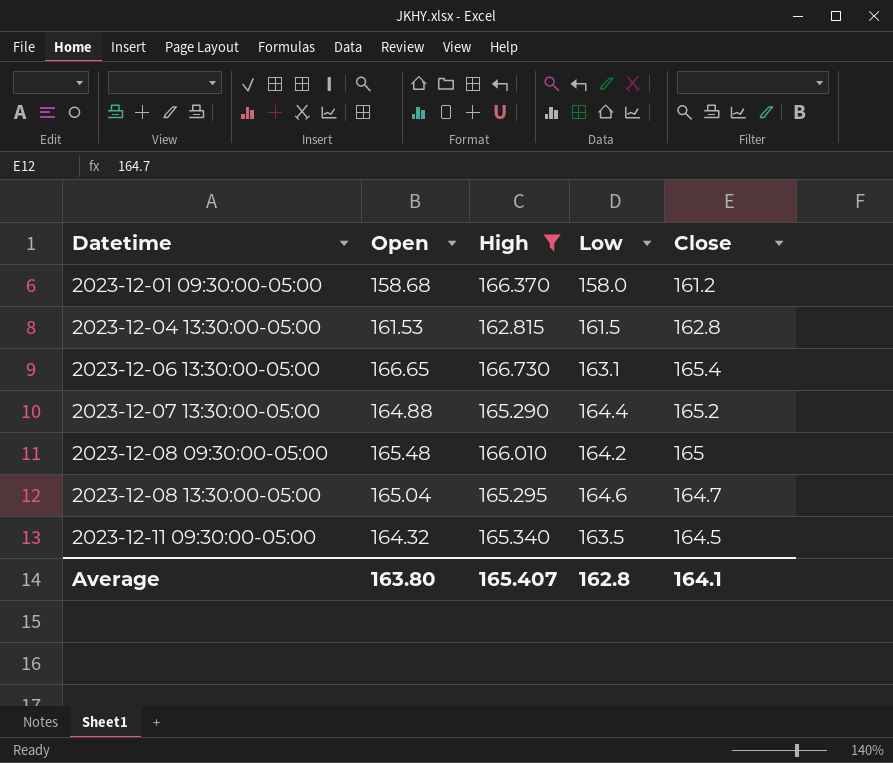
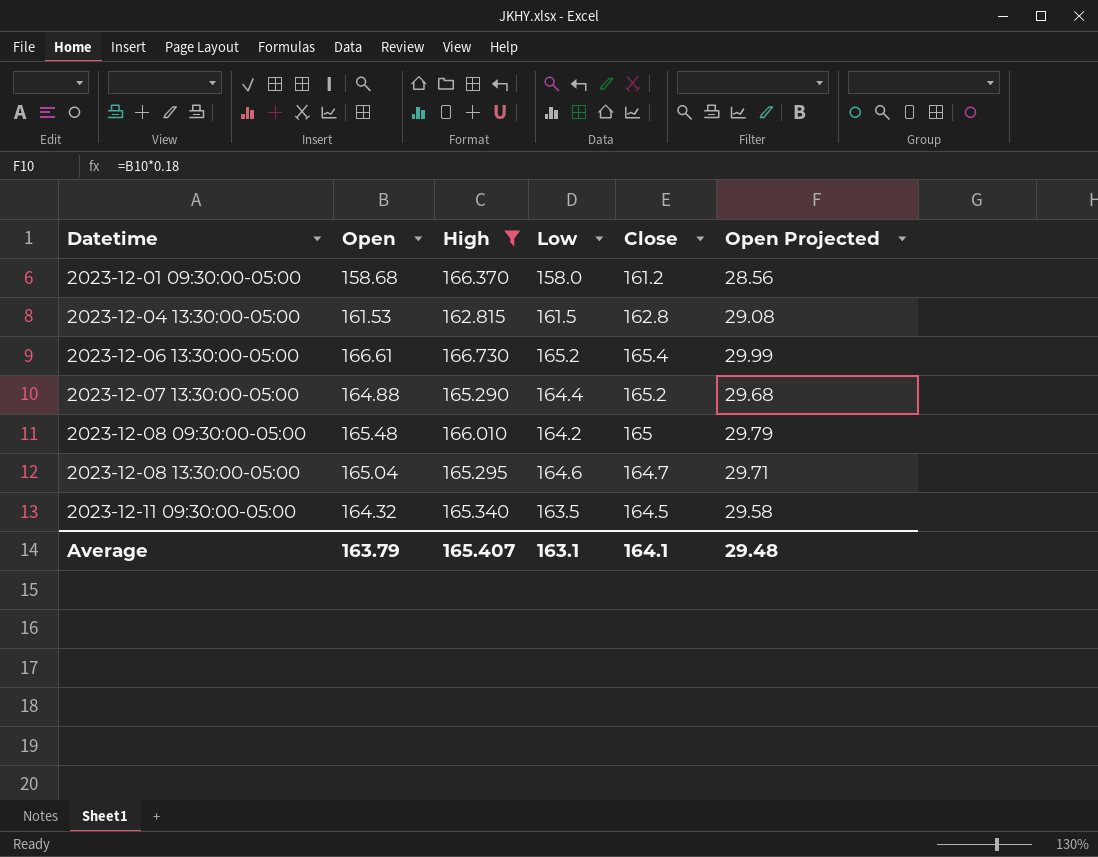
column Open Projected | formula: none -> [Open] * 0.18
2023-12-06 13:30:00-05:00 | Open: 166.65 -> 166.61
2023-12-06 13:30:00-05:00 | Low: 163.1 -> 165.2
Average | Open: 163.80 -> 163.79
Average | Low: 162.8 -> 163.1

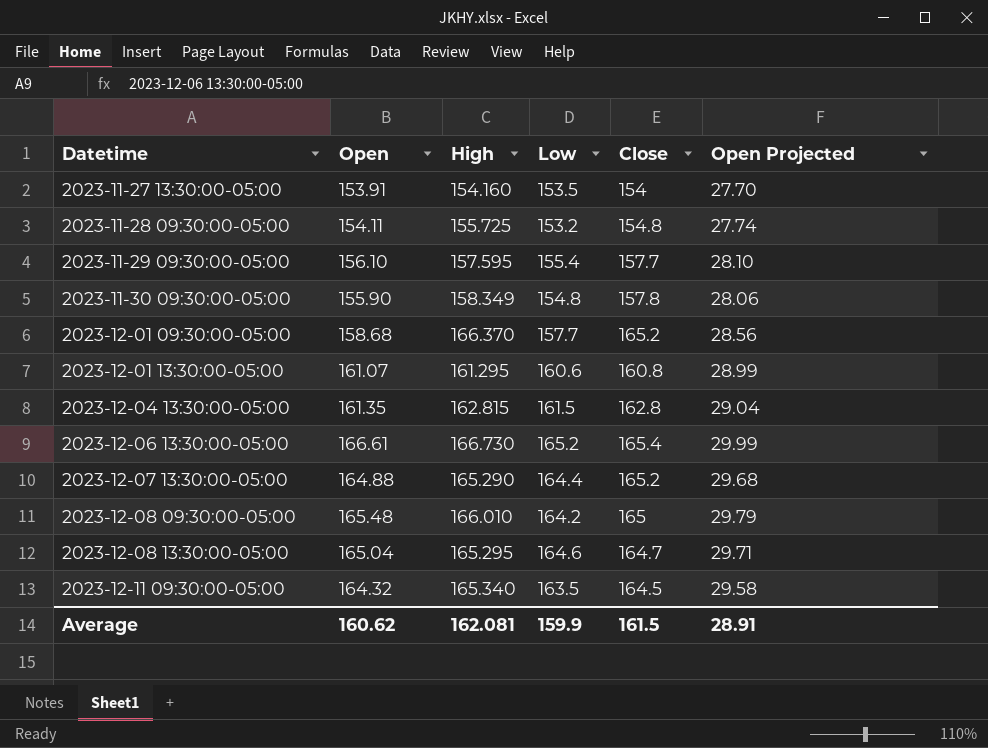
filter: High >= 162.815 -> none
2023-12-01 09:30:00-05:00 | Low: 158.0 -> 157.7
2023-12-01 09:30:00-05:00 | Close: 161.2 -> 165.2
2023-12-04 13:30:00-05:00 | Open: 161.53 -> 161.35
2023-12-04 13:30:00-05:00 | Open Projected: 29.08 -> 29.04
Average | Open: 163.79 -> 160.62
Average | High: 165.407 -> 162.081
Average | Low: 163.1 -> 159.9
Average | Close: 164.1 -> 161.5
Average | Open Projected: 29.48 -> 28.91

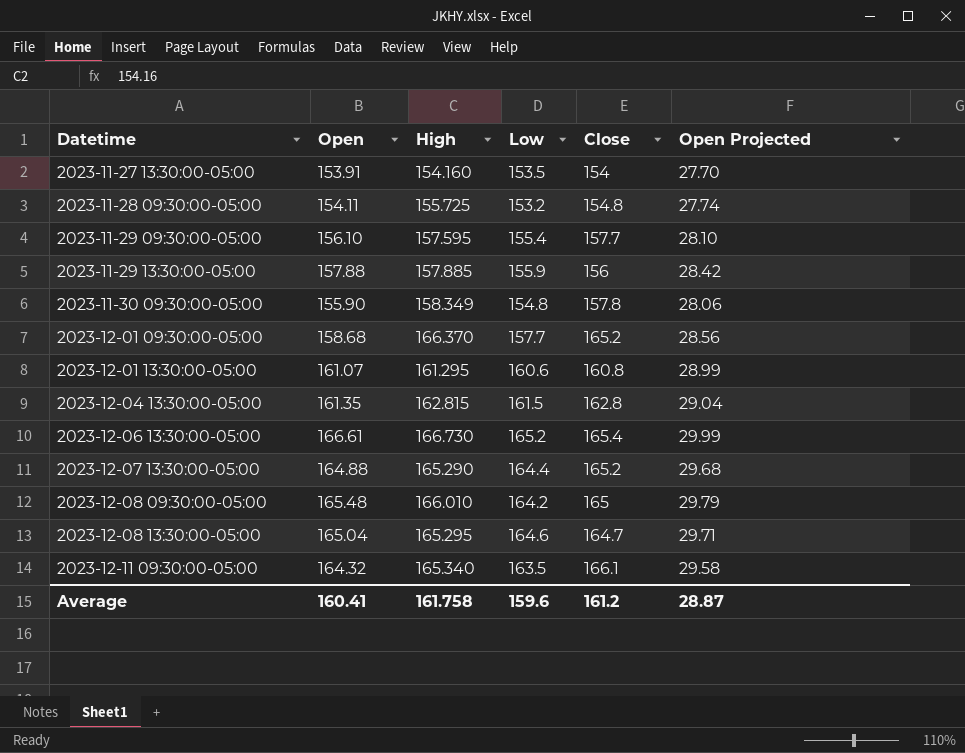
row 2023-11-29 13:30:00-05:00: none -> 157.88 | 157.885 | 155.9 | 156 | 28.42
2023-12-11 09:30:00-05:00 | Close: 164.5 -> 166.1
Average | Open: 160.62 -> 160.41
Average | High: 162.081 -> 161.758
Average | Low: 159.9 -> 159.6
Average | Close: 161.5 -> 161.2
Average | Open Projected: 28.91 -> 28.87

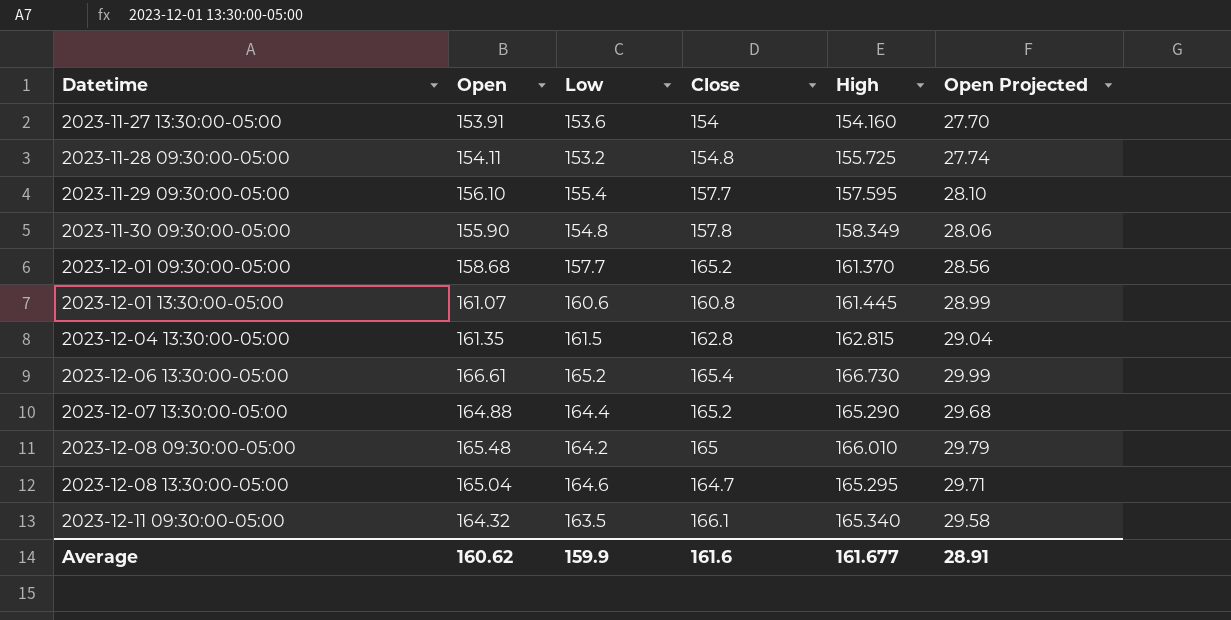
column High | position: 3 -> 5
row 2023-11-29 13:30:00-05:00: 157.88 | 157.885 | 155.9 | 156 | 28.42 -> none
2023-11-27 13:30:00-05:00 | Low: 153.5 -> 153.6
2023-12-01 09:30:00-05:00 | High: 166.370 -> 161.370
2023-12-01 13:30:00-05:00 | High: 161.295 -> 161.445
Average | Open: 160.41 -> 160.62
Average | Low: 159.6 -> 159.9
Average | Close: 161.2 -> 161.6
Average | High: 161.758 -> 161.677
Average | Open Projected: 28.87 -> 28.91

